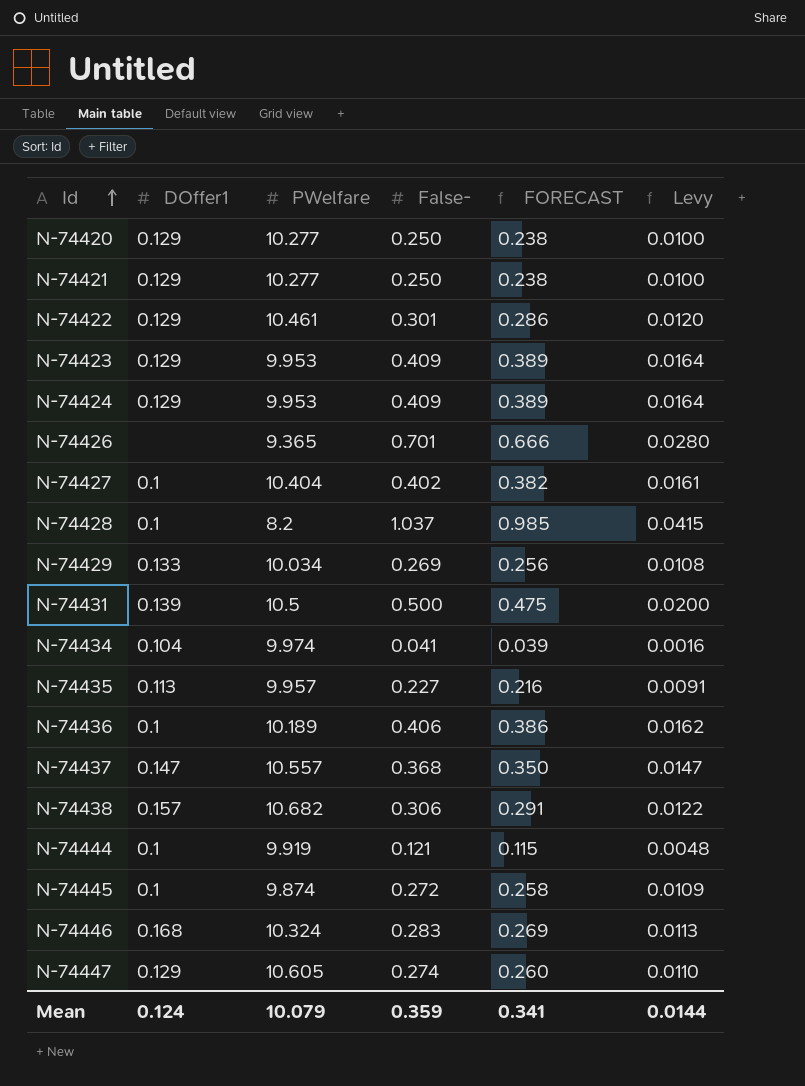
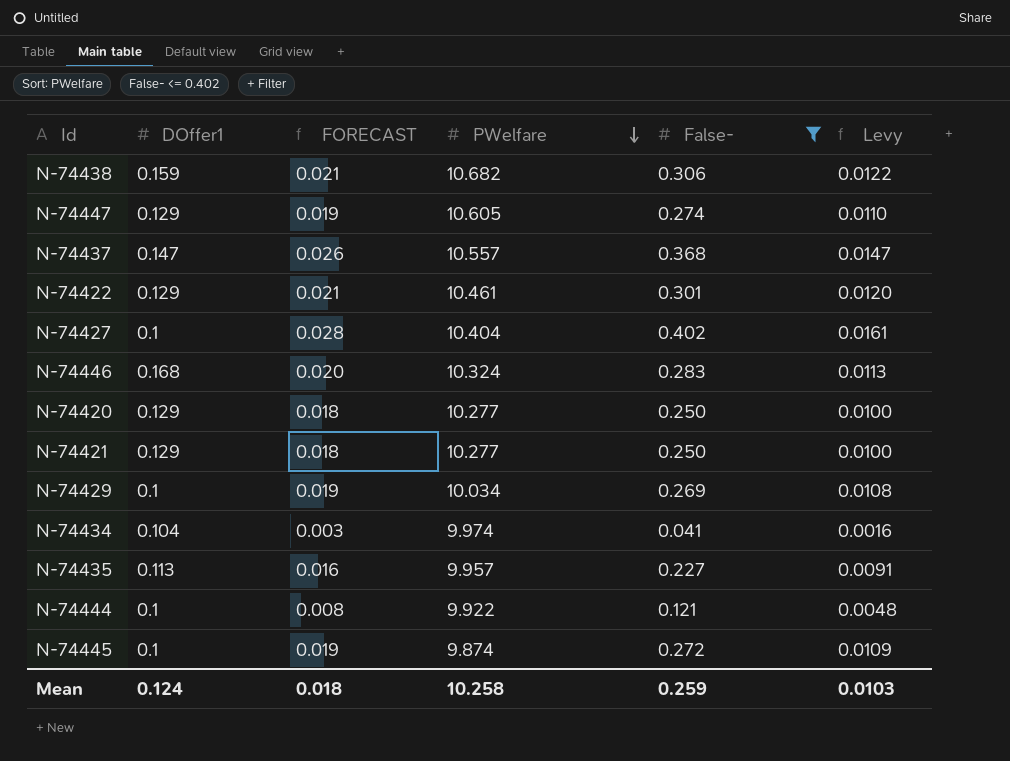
filter: none -> False- <= 0.402
row order: Id ascending -> PWelfare descending
column FORECAST | formula: [False-] * 0.95 -> [False-] * 0.07
column FORECAST | position: 5 -> 3
N-74438 | DOffer1: 0.157 -> 0.159
N-74429 | DOffer1: 0.133 -> 0.1
N-74444 | PWelfare: 9.919 -> 9.922
Mean | FORECAST: 0.341 -> 0.018
Mean | PWelfare: 10.079 -> 10.258
Mean | False-: 0.359 -> 0.259
Mean | Levy: 0.0144 -> 0.0103

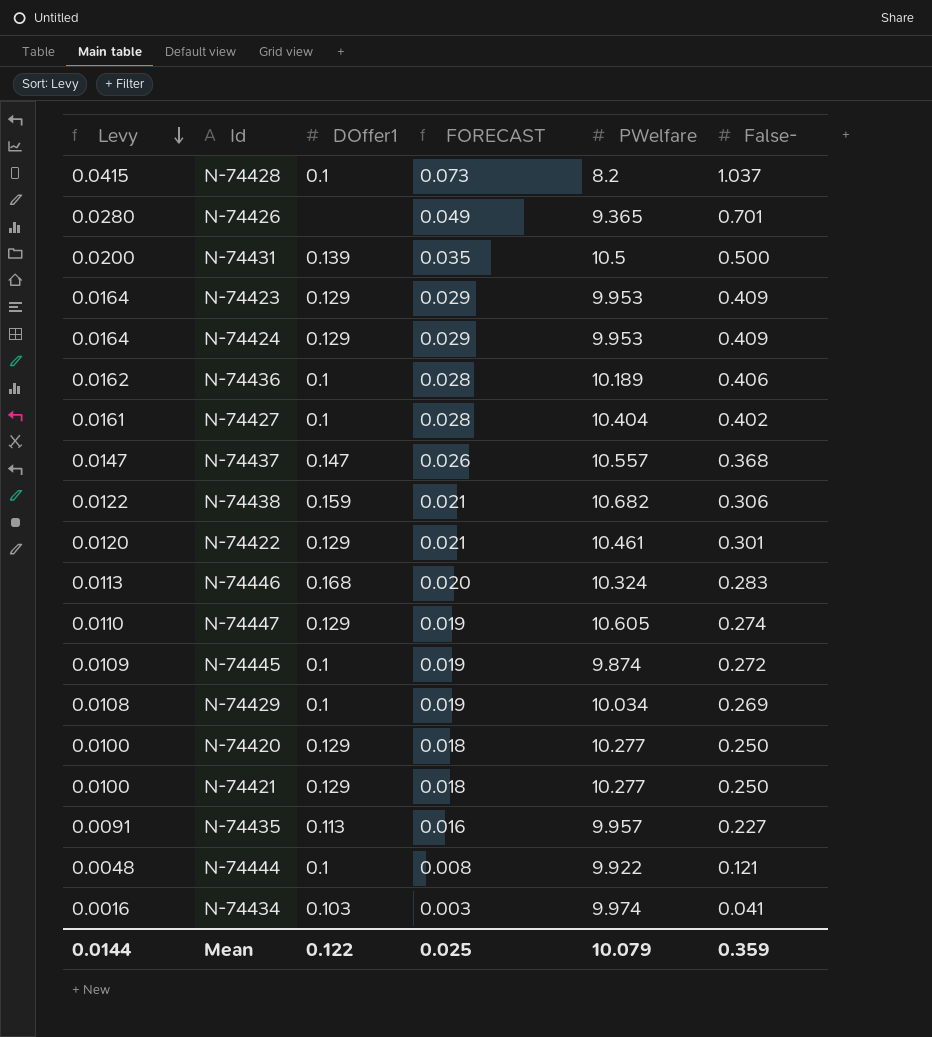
filter: False- <= 0.402 -> none
row order: PWelfare descending -> Levy descending
column Levy | position: 6 -> 1
N-74434 | DOffer1: 0.104 -> 0.103
Mean | Levy: 0.0103 -> 0.0144
Mean | DOffer1: 0.124 -> 0.122
Mean | FORECAST: 0.018 -> 0.025
Mean | PWelfare: 10.258 -> 10.079
Mean | False-: 0.259 -> 0.359

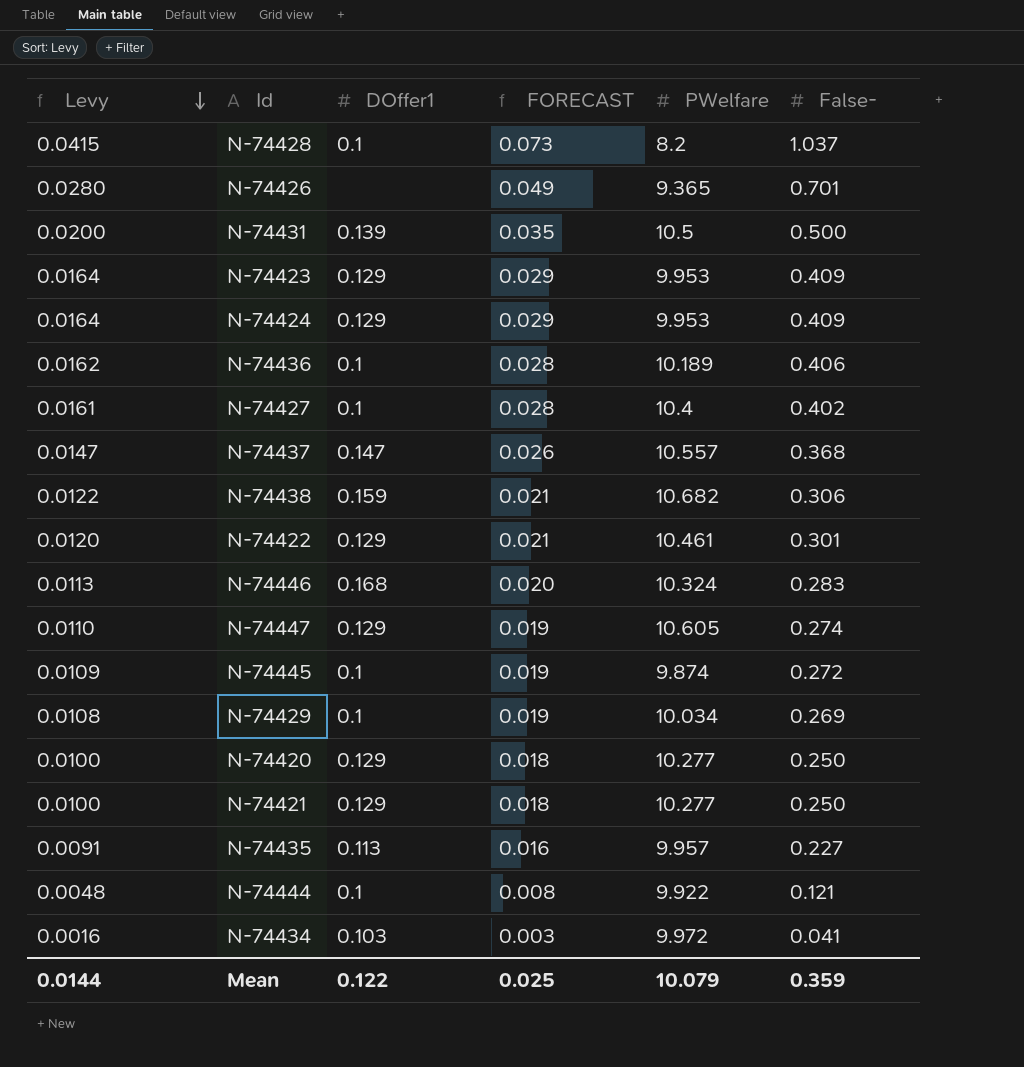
N-74427 | PWelfare: 10.404 -> 10.4
N-74434 | PWelfare: 9.974 -> 9.972

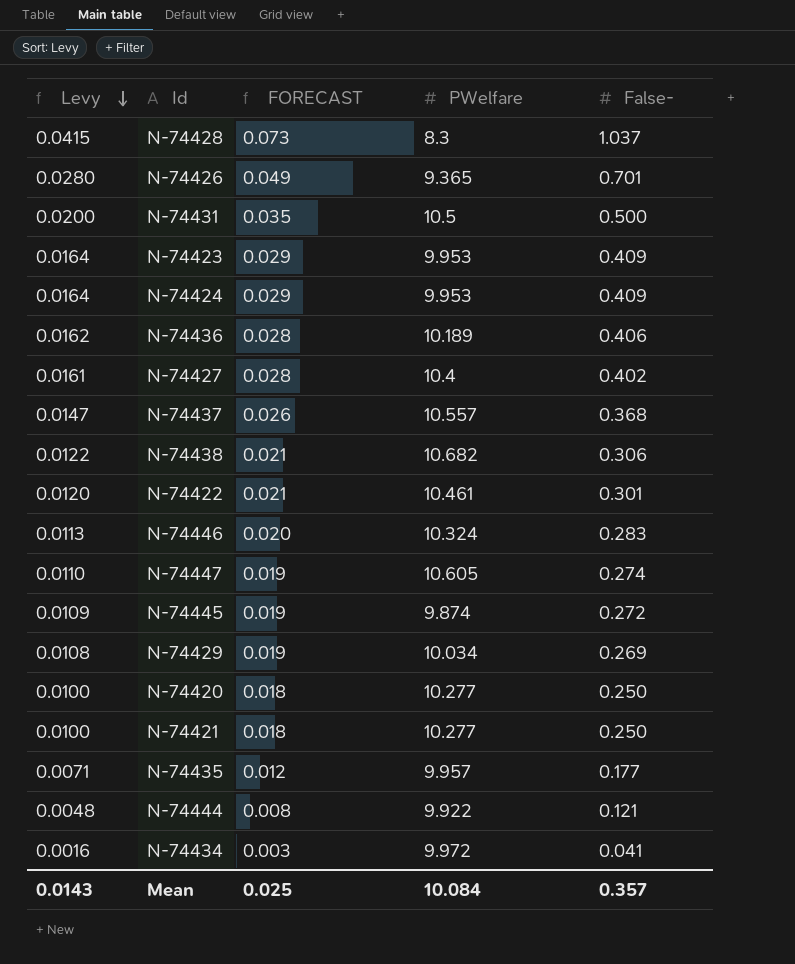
column DOffer1 | position: 3 -> none
N-74428 | PWelfare: 8.2 -> 8.3
N-74435 | Levy: 0.0091 -> 0.0071
N-74435 | FORECAST: 0.016 -> 0.012
N-74435 | False-: 0.227 -> 0.177
Mean | Levy: 0.0144 -> 0.0143
Mean | PWelfare: 10.079 -> 10.084
Mean | False-: 0.359 -> 0.357

